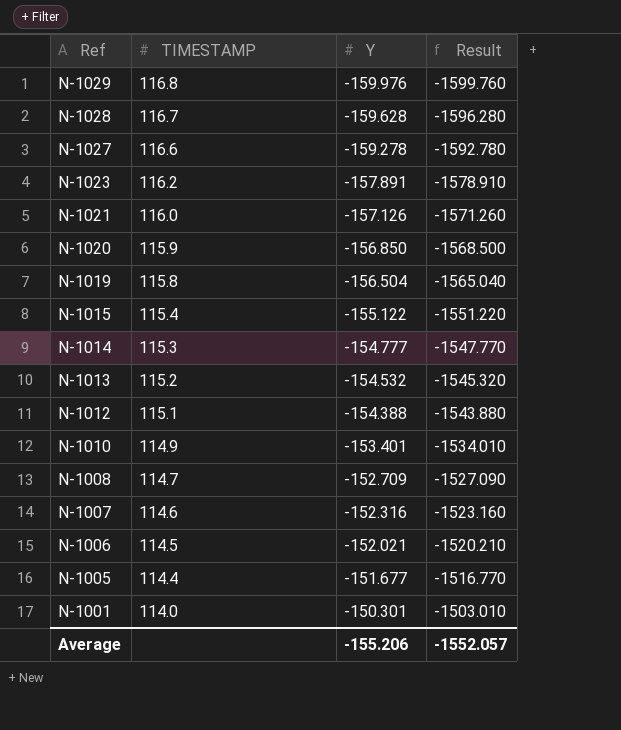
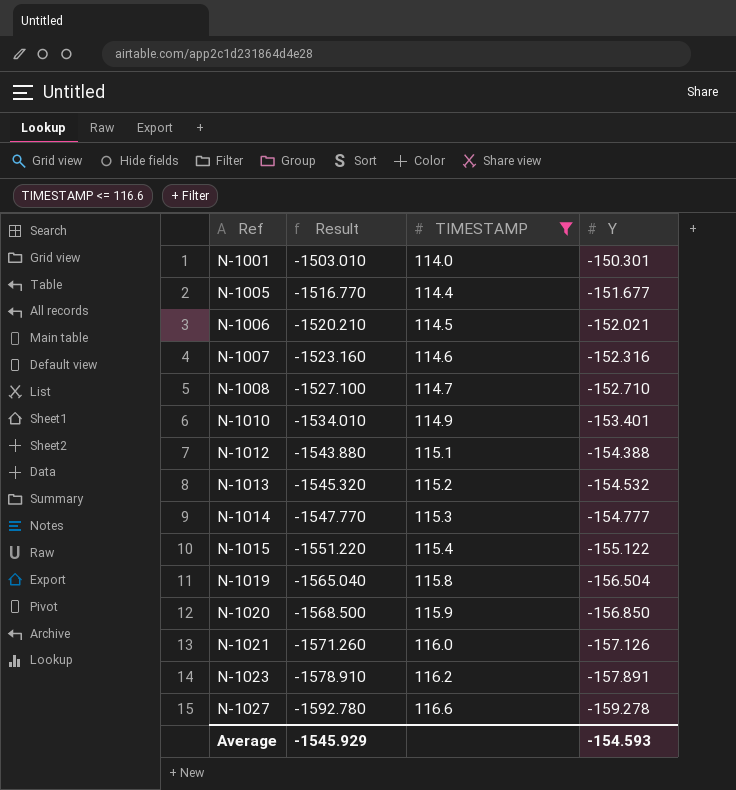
filter: none -> TIMESTAMP <= 116.6
row order: Ref descending -> Ref ascending
column Result | position: 4 -> 2
N-1008 | Result: -1527.090 -> -1527.100
N-1008 | Y: -152.709 -> -152.710
Average | Result: -1552.057 -> -1545.929
Average | Y: -155.206 -> -154.593

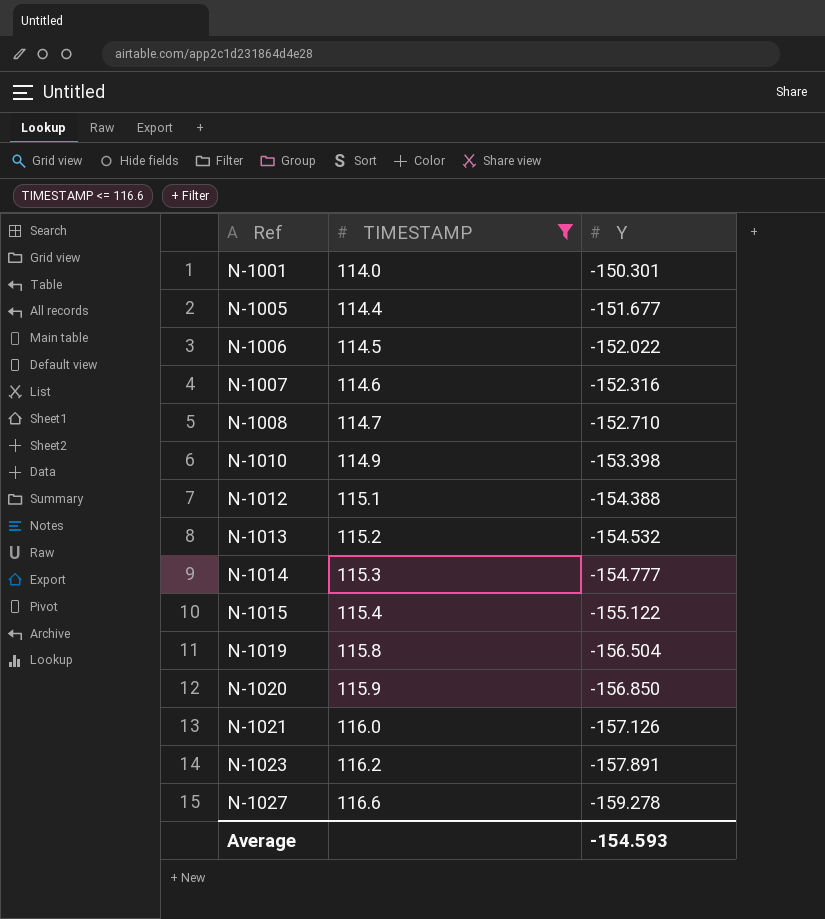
column Result | formula: [Y] * 10 -> none
N-1006 | Y: -152.021 -> -152.022
N-1010 | Y: -153.401 -> -153.398

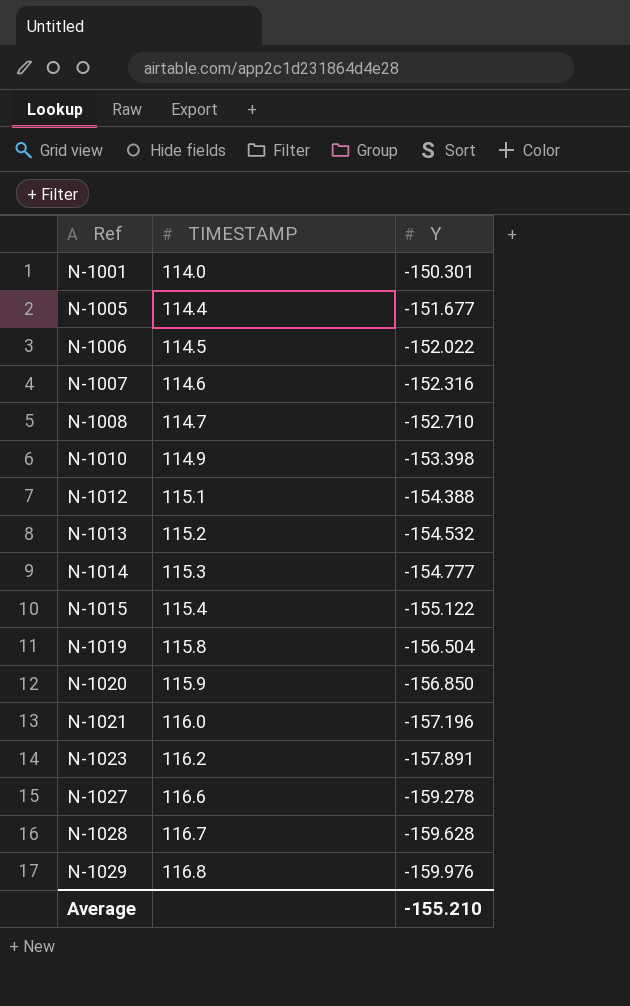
filter: TIMESTAMP <= 116.6 -> none
N-1021 | Y: -157.126 -> -157.196
Average | Y: -154.593 -> -155.210

